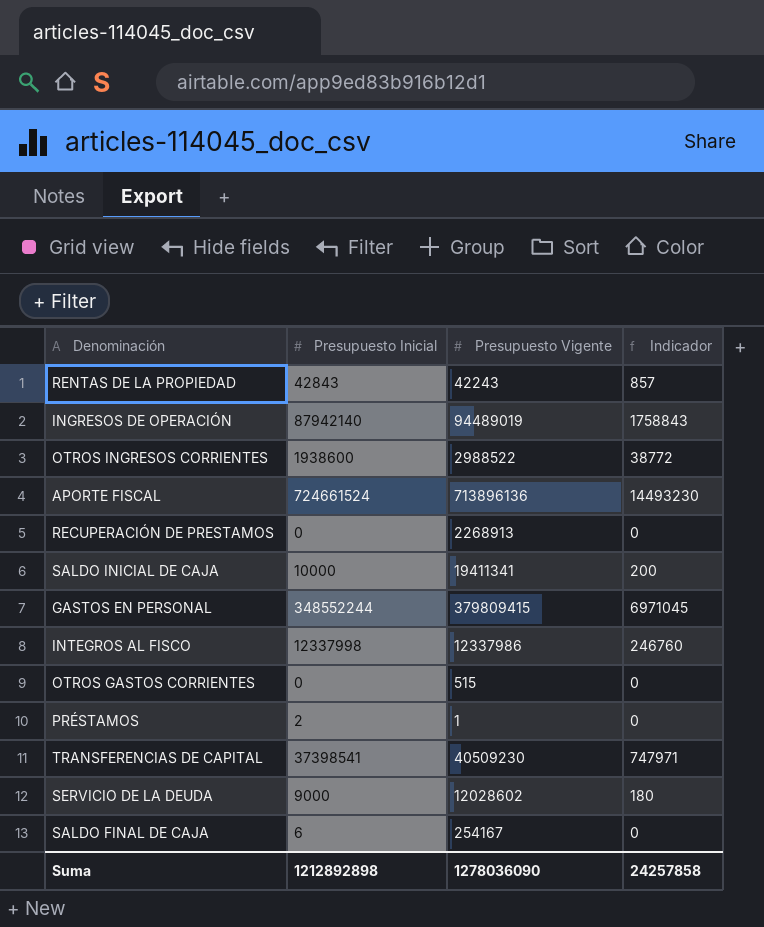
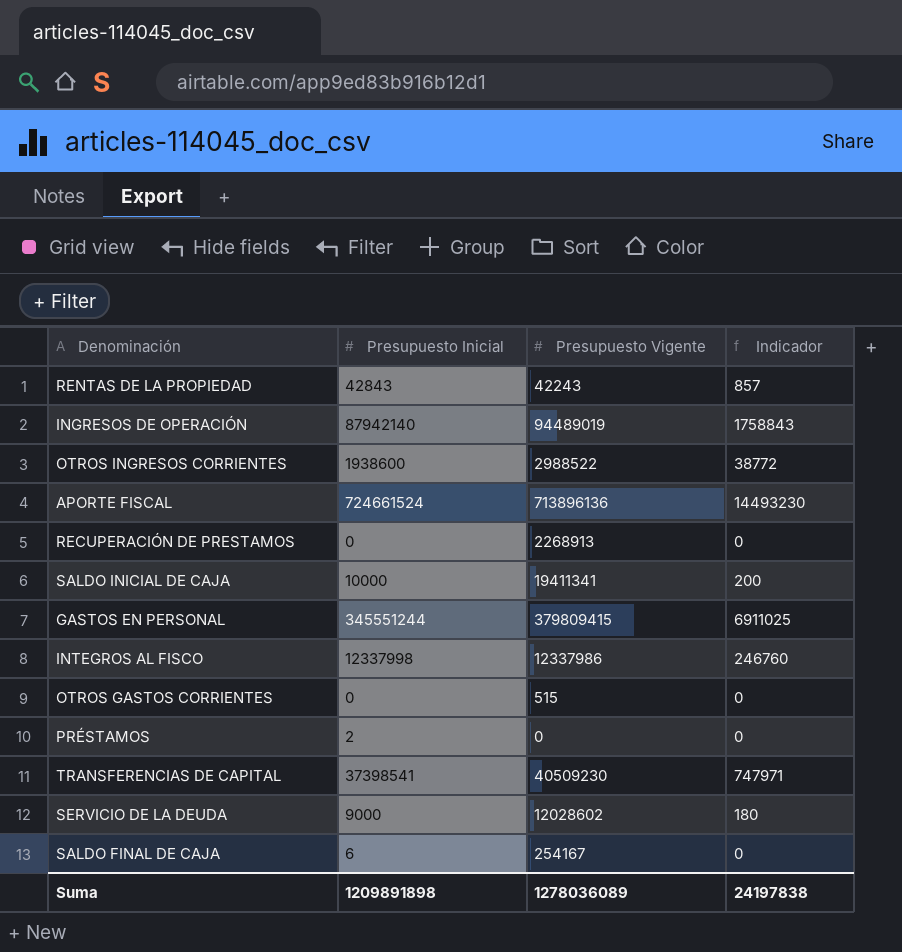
GASTOS EN PERSONAL | Presupuesto Inicial: 348552244 -> 345551244
GASTOS EN PERSONAL | Indicador: 6971045 -> 6911025
PRÉSTAMOS | Presupuesto Vigente: 1 -> 0
Suma | Presupuesto Inicial: 1212892898 -> 1209891898
Suma | Presupuesto Vigente: 1278036090 -> 1278036089
Suma | Indicador: 24257858 -> 24197838

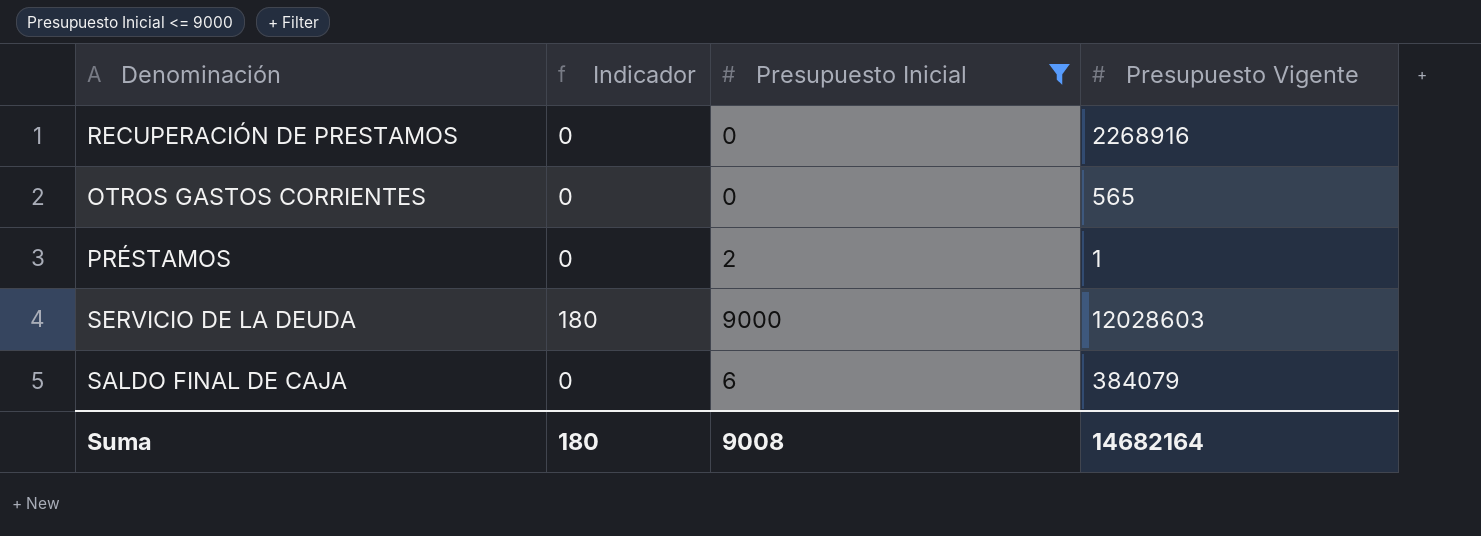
filter: none -> Presupuesto Inicial <= 9000
column Indicador | position: 4 -> 2
RECUPERACIÓN DE PRESTAMOS | Presupuesto Vigente: 2268913 -> 2268916
OTROS GASTOS CORRIENTES | Presupuesto Vigente: 515 -> 565
PRÉSTAMOS | Presupuesto Vigente: 0 -> 1
SERVICIO DE LA DEUDA | Presupuesto Vigente: 12028602 -> 12028603
SALDO FINAL DE CAJA | Presupuesto Vigente: 254167 -> 384079
Suma | Indicador: 24197838 -> 180
Suma | Presupuesto Inicial: 1209891898 -> 9008
Suma | Presupuesto Vigente: 1278036089 -> 14682164

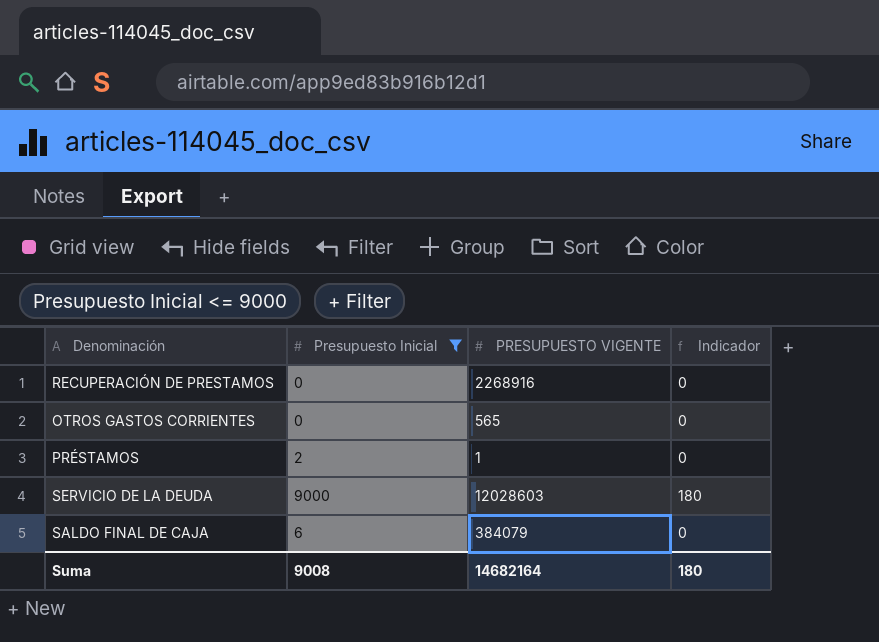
column name: Presupuesto Vigente -> PRESUPUESTO VIGENTE
column Indicador | position: 2 -> 4

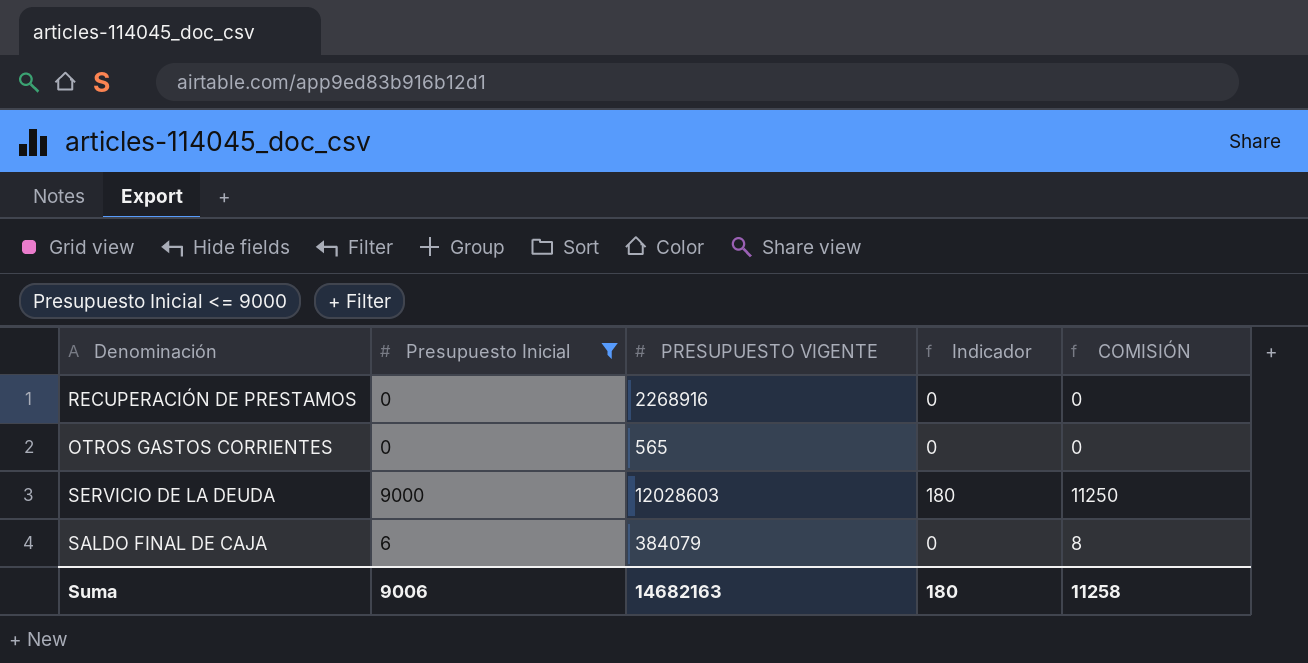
column COMISIÓN | formula: none -> [Presupuesto Inicial] * 1,25
row PRÉSTAMOS: 2 | 1 | 0 -> none
Suma | Presupuesto Inicial: 9008 -> 9006
Suma | PRESUPUESTO VIGENTE: 14682164 -> 14682163

